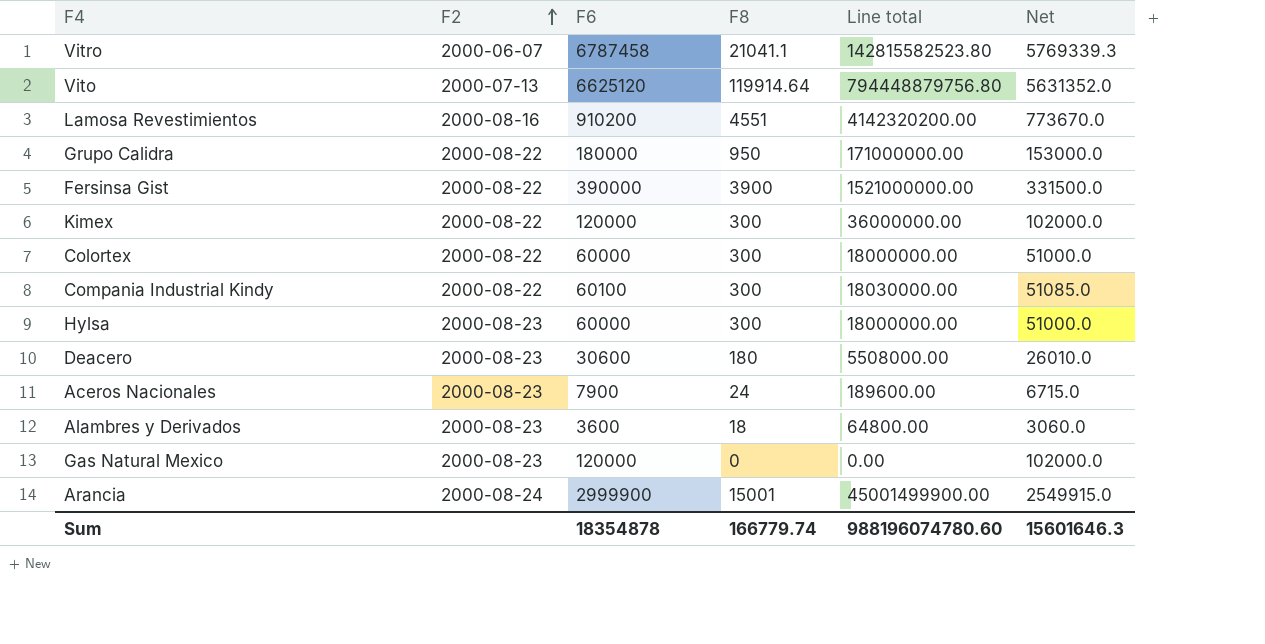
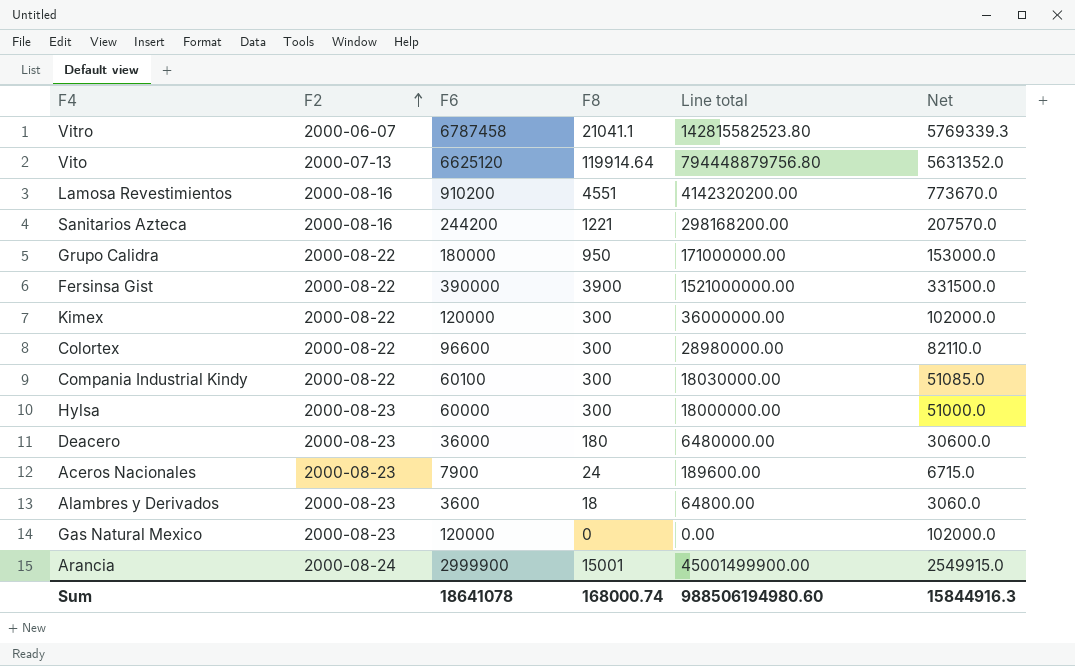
row Sanitarios Azteca: none -> 2000-08-16 | 244200 | 1221 | 298168200.00 | 207570.0
Colortex | F6: 60000 -> 96600
Colortex | Line total: 18000000.00 -> 28980000.00
Colortex | Net: 51000.0 -> 82110.0
Deacero | F6: 30600 -> 36000
Deacero | Line total: 5508000.00 -> 6480000.00
Deacero | Net: 26010.0 -> 30600.0
Sum | F6: 18354878 -> 18641078
Sum | F8: 166779.74 -> 168000.74
Sum | Line total: 988196074780.60 -> 988506194980.60
Sum | Net: 15601646.3 -> 15844916.3

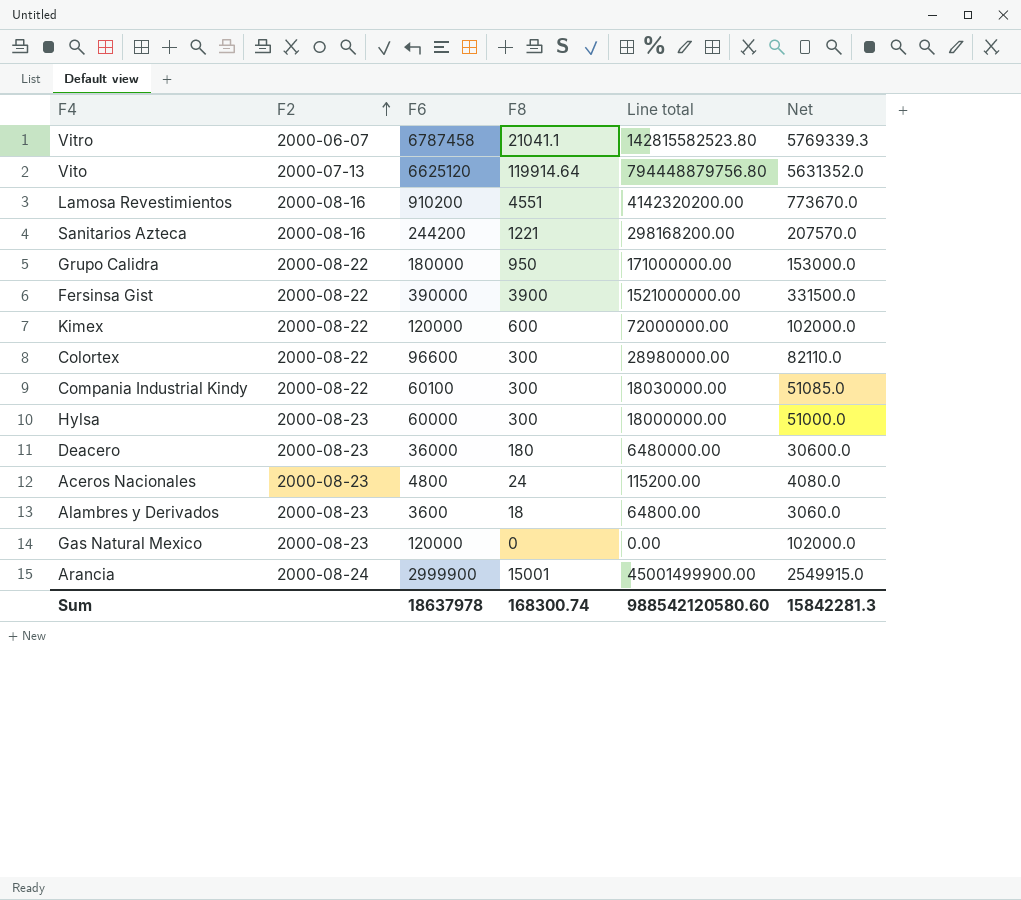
Kimex | F8: 300 -> 600
Kimex | Line total: 36000000.00 -> 72000000.00
Aceros Nacionales | F6: 7900 -> 4800
Aceros Nacionales | Line total: 189600.00 -> 115200.00
Aceros Nacionales | Net: 6715.0 -> 4080.0
Sum | F6: 18641078 -> 18637978
Sum | F8: 168000.74 -> 168300.74
Sum | Line total: 988506194980.60 -> 988542120580.60
Sum | Net: 15844916.3 -> 15842281.3

